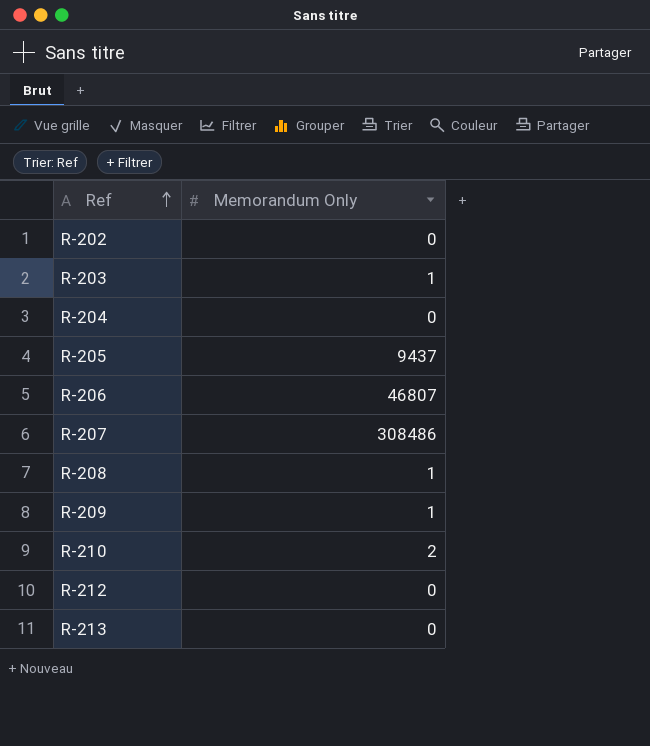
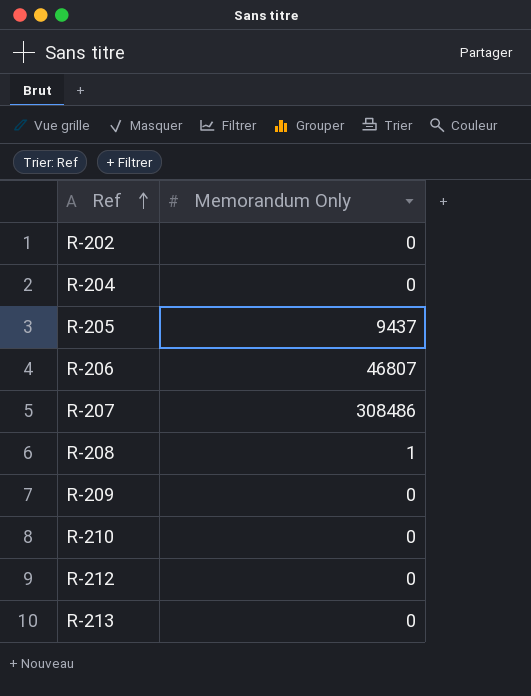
row R-203: 1 -> none
R-209 | Memorandum Only: 1 -> 0
R-210 | Memorandum Only: 2 -> 0

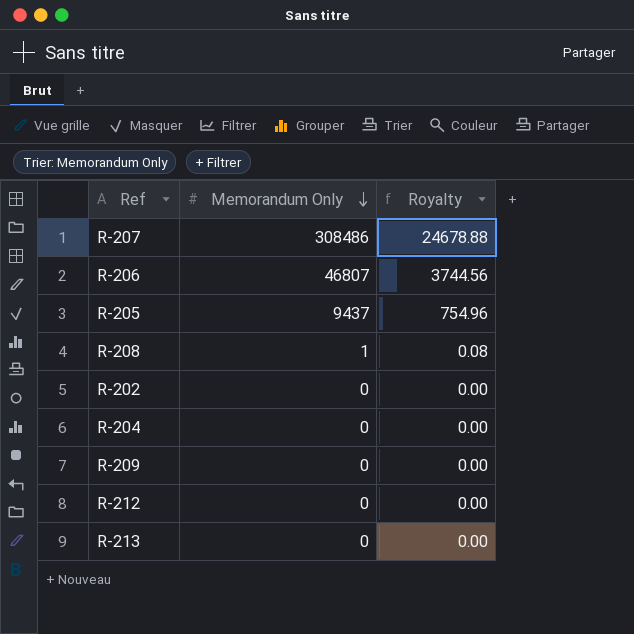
row order: Ref ascending -> Memorandum Only descending
column Royalty | formula: none -> [Memorandum Only] * 0.08
row R-210: 0 -> none

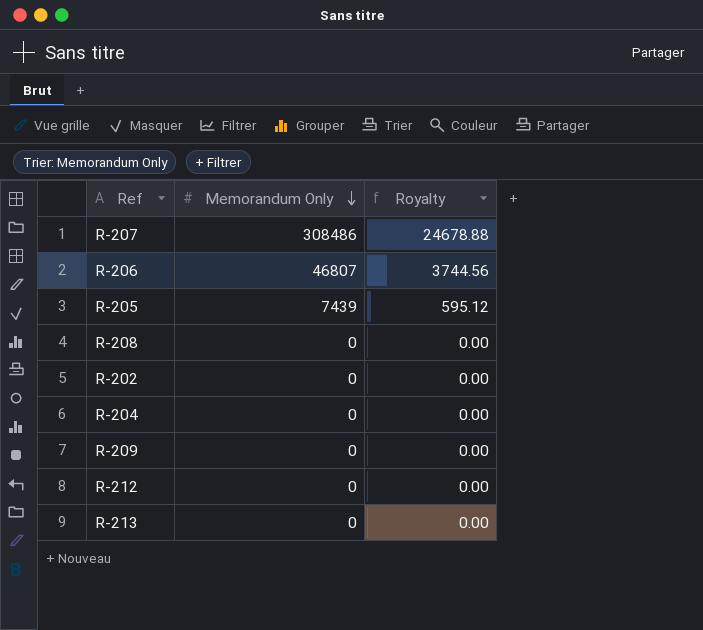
R-205 | Memorandum Only: 9437 -> 7439
R-205 | Royalty: 754.96 -> 595.12
R-208 | Memorandum Only: 1 -> 0
R-208 | Royalty: 0.08 -> 0.00

